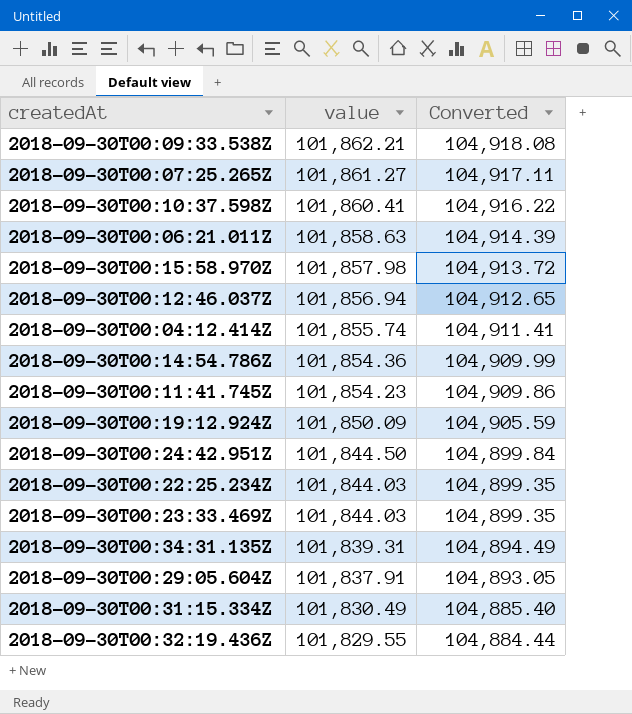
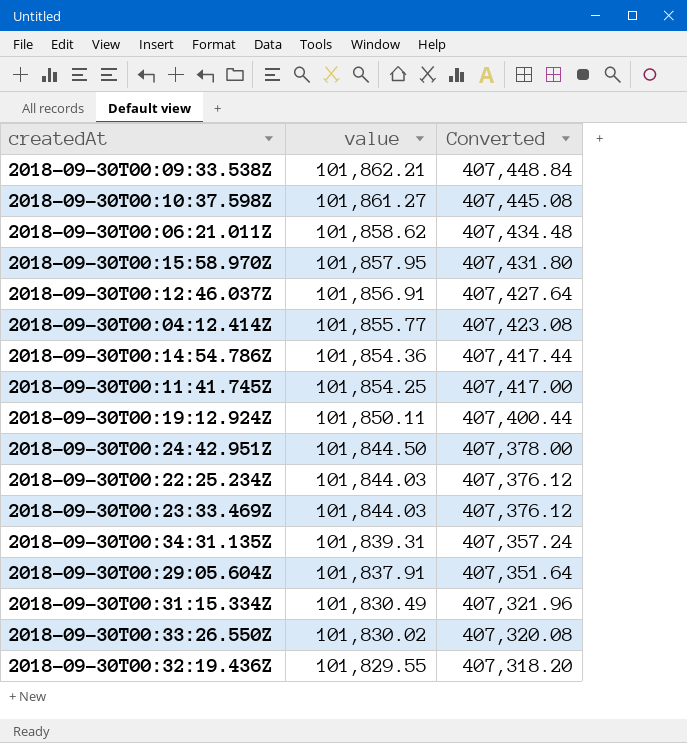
column Converted | formula: [value] * 1.03 -> [value] * 4
row 2018-09-30T00:07:25.265Z: 101,861.27 | 104,917.11 -> none
2018-09-30T00:10:37.598Z | value: 101,860.41 -> 101,861.27
2018-09-30T00:06:21.011Z | value: 101,858.63 -> 101,858.62
2018-09-30T00:15:58.970Z | value: 101,857.98 -> 101,857.95
2018-09-30T00:12:46.037Z | value: 101,856.94 -> 101,856.91
2018-09-30T00:04:12.414Z | value: 101,855.74 -> 101,855.77
2018-09-30T00:11:41.745Z | value: 101,854.23 -> 101,854.25
2018-09-30T00:19:12.924Z | value: 101,850.09 -> 101,850.11
row 2018-09-30T00:33:26.550Z: none -> 101,830.02 | 407,320.08

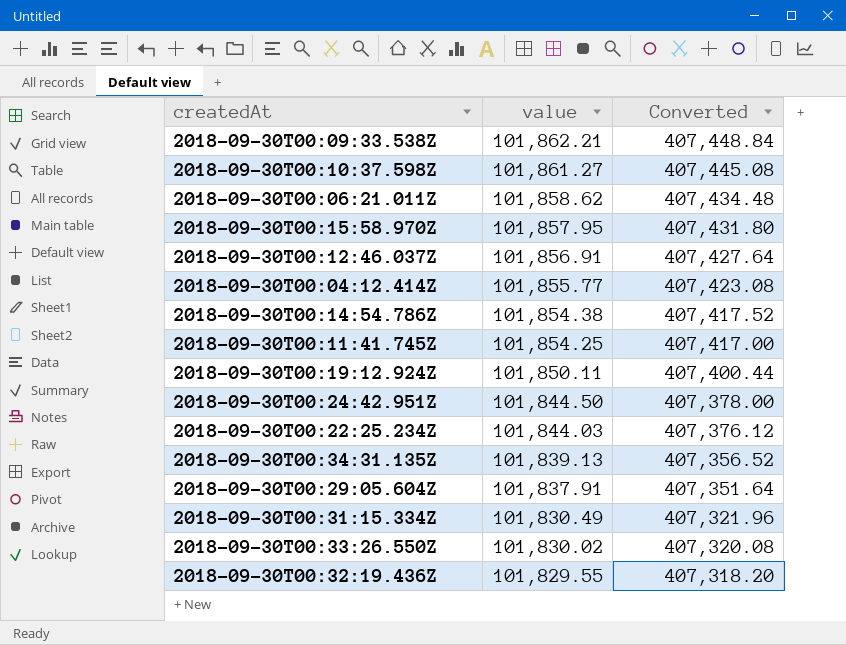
row 2018-09-30T00:23:33.469Z: 101,844.03 | 407,376.12 -> none
2018-09-30T00:14:54.786Z | value: 101,854.36 -> 101,854.38
2018-09-30T00:14:54.786Z | Converted: 407,417.44 -> 407,417.52
2018-09-30T00:34:31.135Z | value: 101,839.31 -> 101,839.13
2018-09-30T00:34:31.135Z | Converted: 407,357.24 -> 407,356.52

